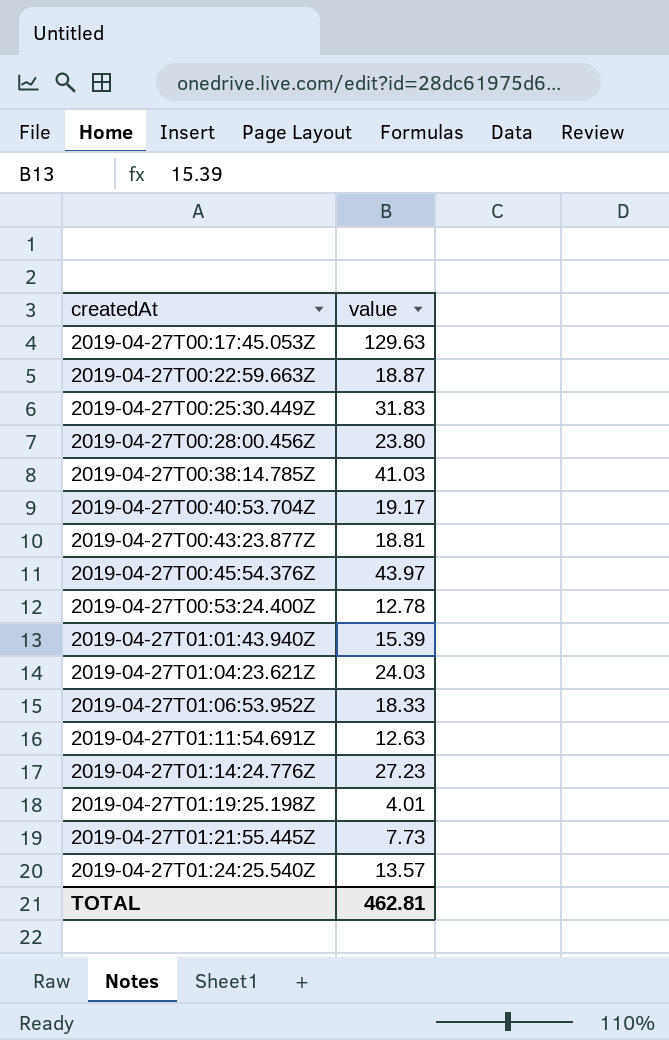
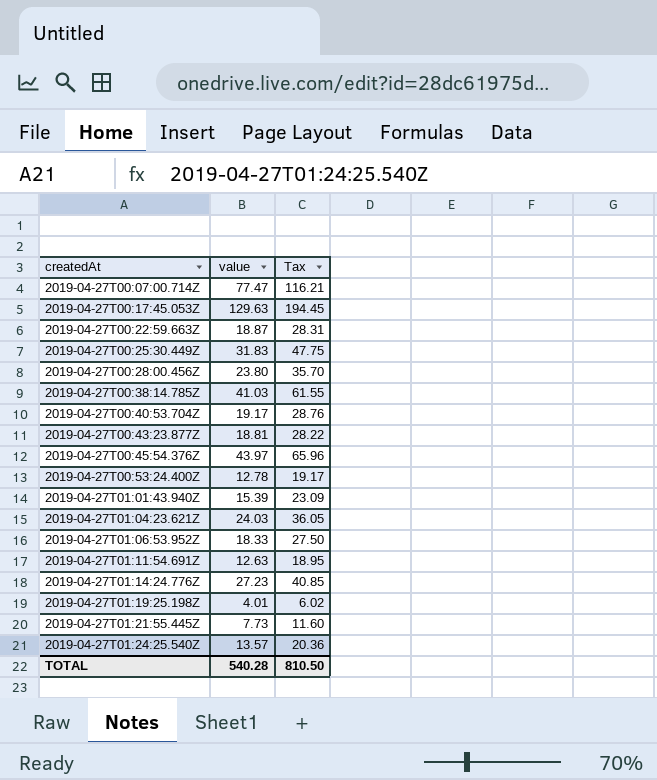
column Tax | formula: none -> [value] * 1.5
row 2019-04-27T00:07:00.714Z: none -> 77.47 | 116.21
TOTAL | value: 462.81 -> 540.28

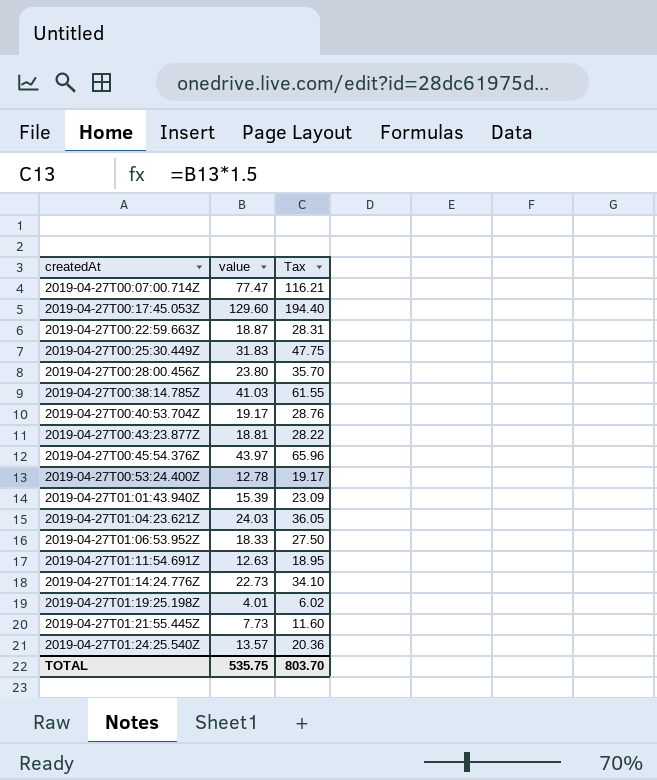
2019-04-27T00:17:45.053Z | value: 129.63 -> 129.60
2019-04-27T00:17:45.053Z | Tax: 194.45 -> 194.40
2019-04-27T01:14:24.776Z | value: 27.23 -> 22.73
2019-04-27T01:14:24.776Z | Tax: 40.85 -> 34.10
TOTAL | value: 540.28 -> 535.75
TOTAL | Tax: 810.50 -> 803.70

